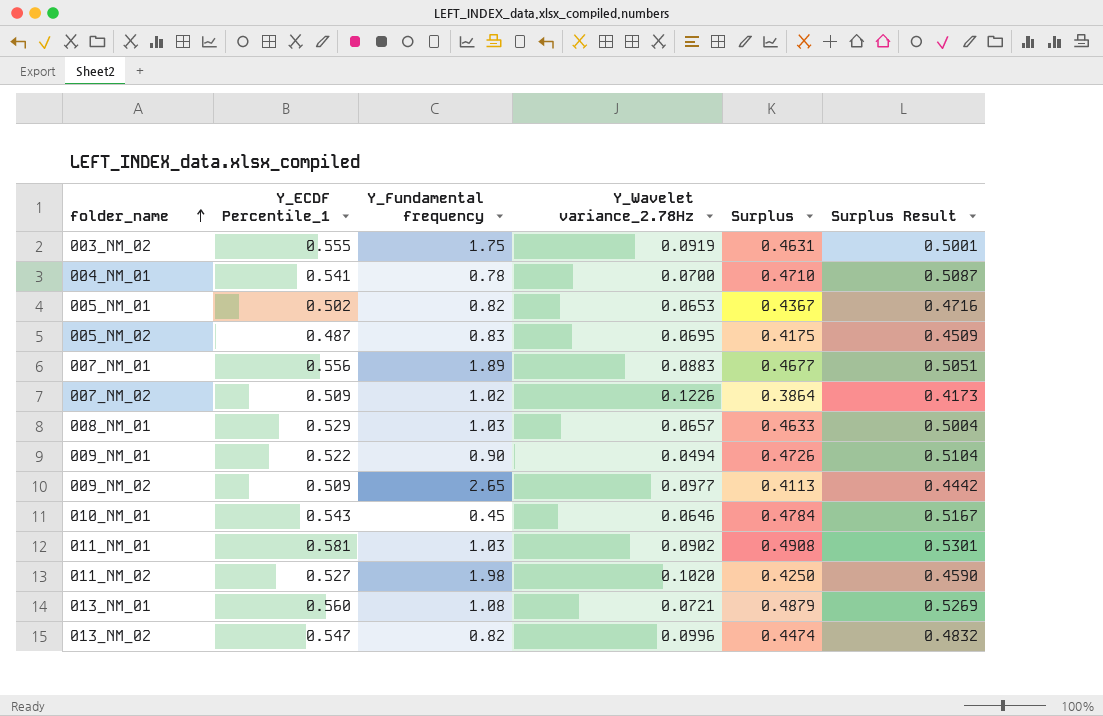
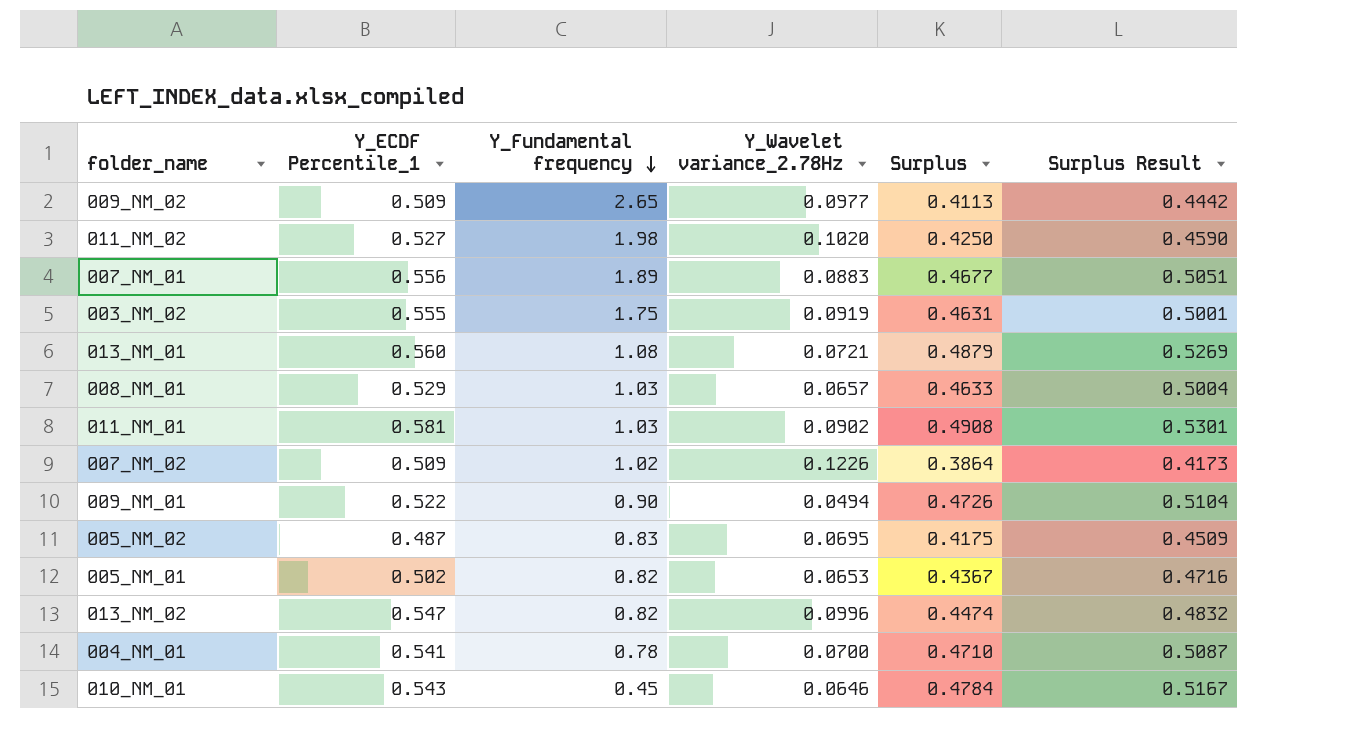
row order: folder_name ascending -> Y_Fundamental frequency descending

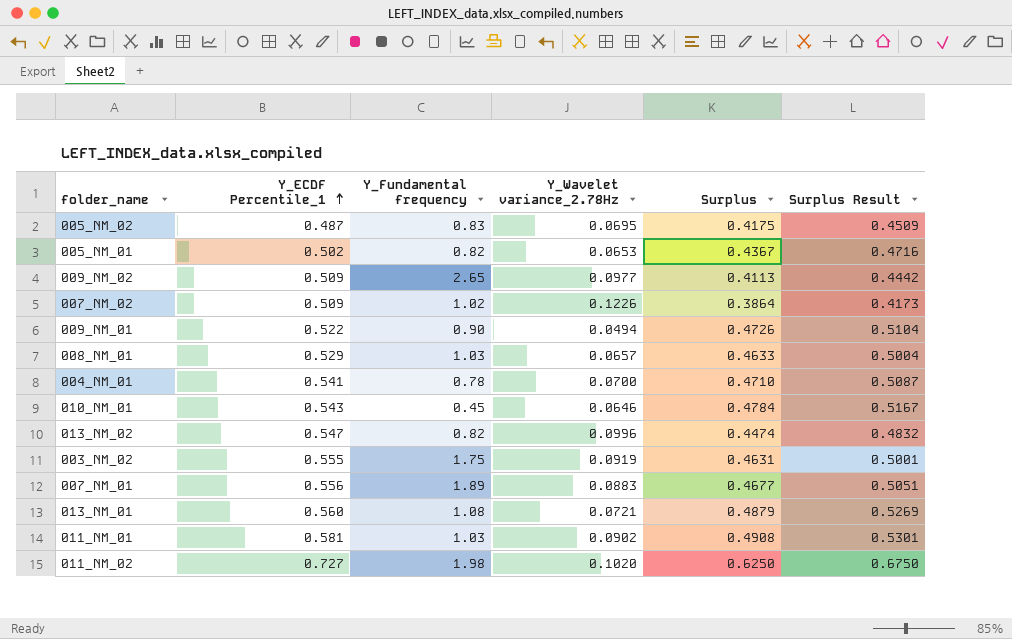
row order: Y_Fundamental frequency descending -> Y_ECDF Percentile_1 ascending
011_NM_02 | Y_ECDF Percentile_1: 0.527 -> 0.727
011_NM_02 | Surplus: 0.4250 -> 0.6250
011_NM_02 | Surplus Result: 0.4590 -> 0.6750

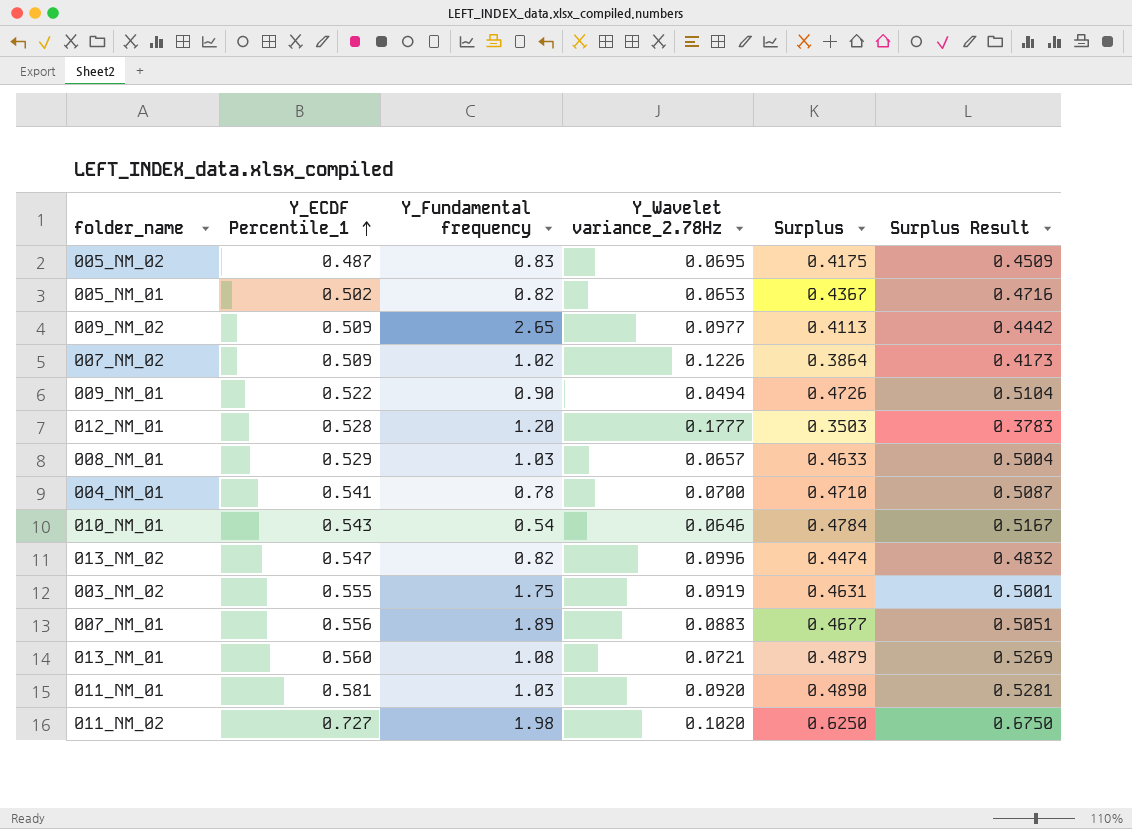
row 012_NM_01: none -> 0.528 | 1.20 | 0.1777 | 0.3503 | 0.3783
010_NM_01 | Y_Fundamental frequency: 0.45 -> 0.54
011_NM_01 | Y_Wavelet variance_2.78Hz: 0.0902 -> 0.0920
011_NM_01 | Surplus: 0.4908 -> 0.4890
011_NM_01 | Surplus Result: 0.5301 -> 0.5281

